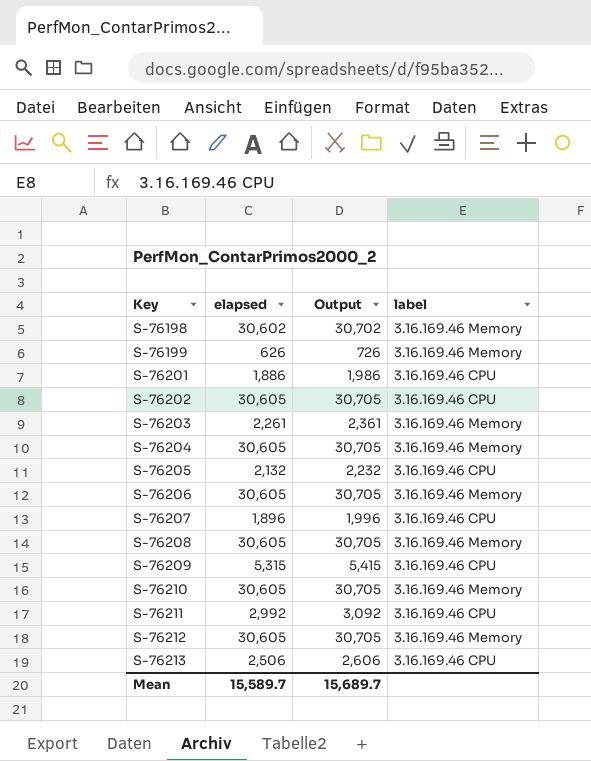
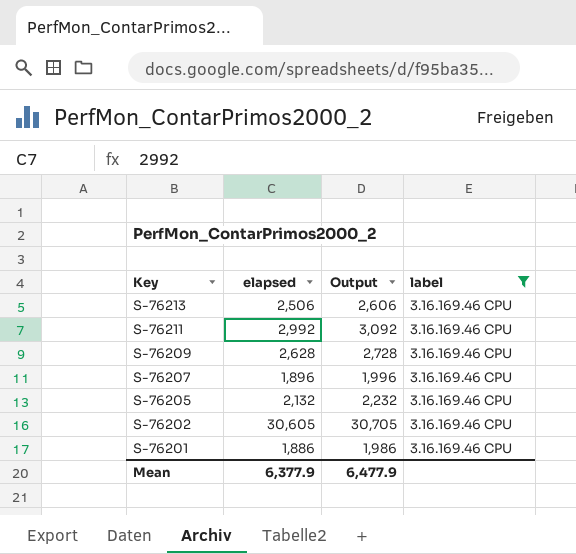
filter: none -> label = 3.16.169.46 CPU
row order: Key ascending -> Key descending
S-76209 | elapsed: 5,315 -> 2,628
S-76209 | Output: 5,415 -> 2,728
Mean | elapsed: 15,589.7 -> 6,377.9
Mean | Output: 15,689.7 -> 6,477.9

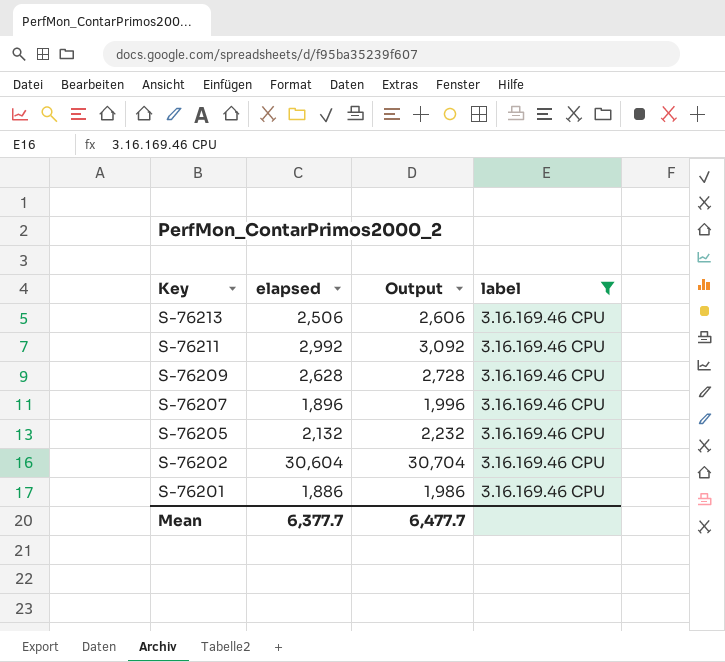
S-76202 | elapsed: 30,605 -> 30,604
S-76202 | Output: 30,705 -> 30,704
Mean | elapsed: 6,377.9 -> 6,377.7
Mean | Output: 6,477.9 -> 6,477.7

